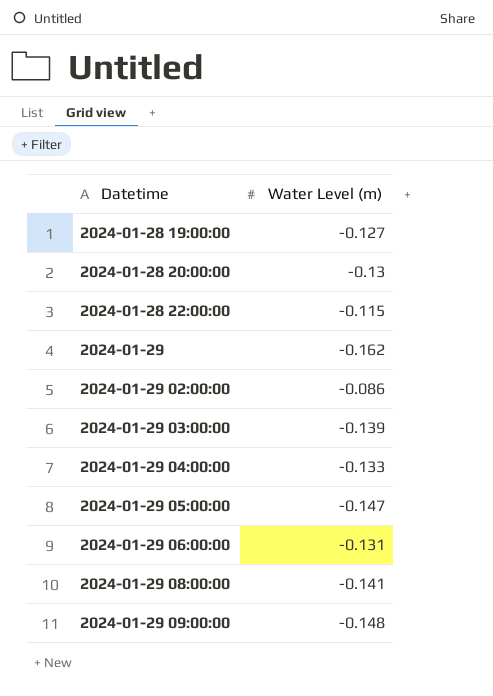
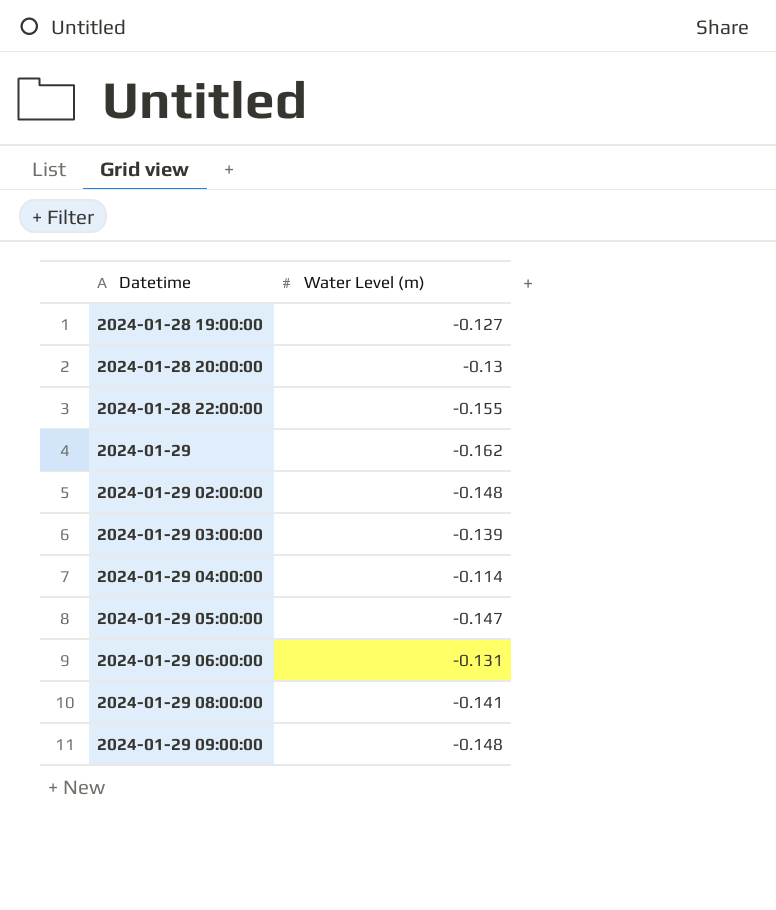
2024-01-28 22:00:00 | Water Level (m): -0.115 -> -0.155
2024-01-29 02:00:00 | Water Level (m): -0.086 -> -0.148
2024-01-29 04:00:00 | Water Level (m): -0.133 -> -0.114

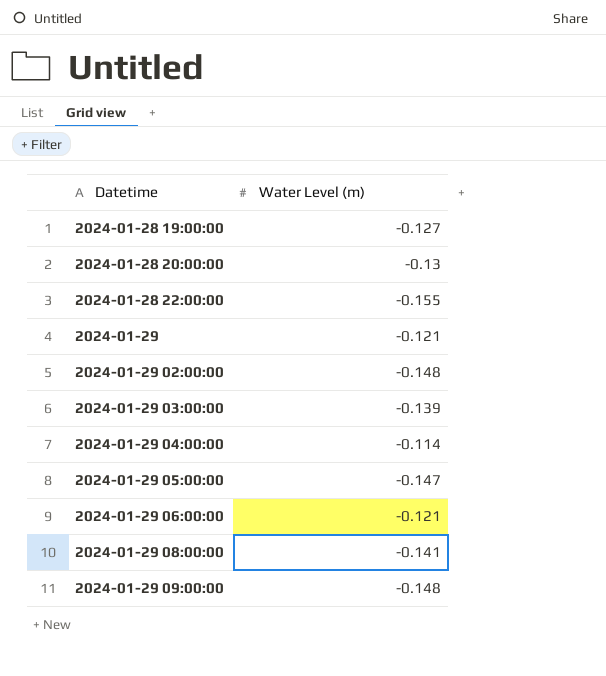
2024-01-29 | Water Level (m): -0.162 -> -0.121
2024-01-29 06:00:00 | Water Level (m): -0.131 -> -0.121

